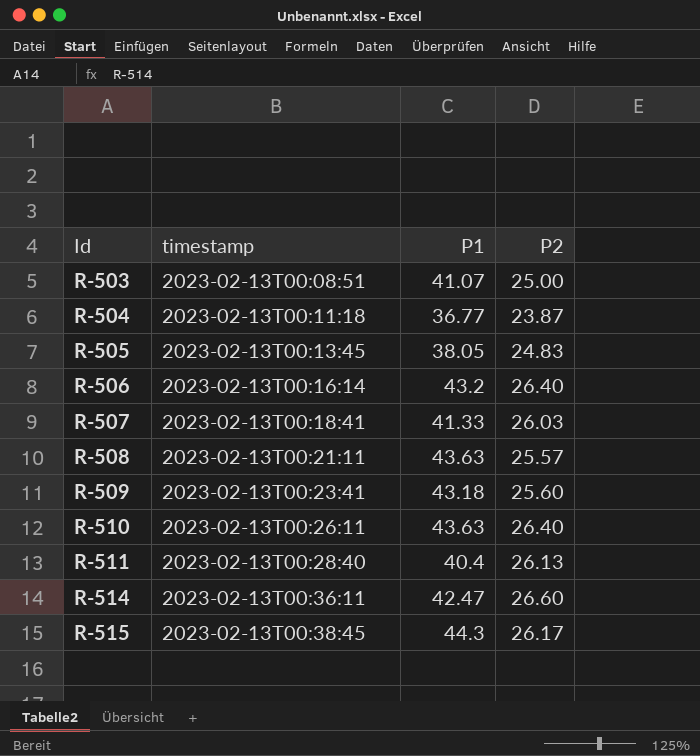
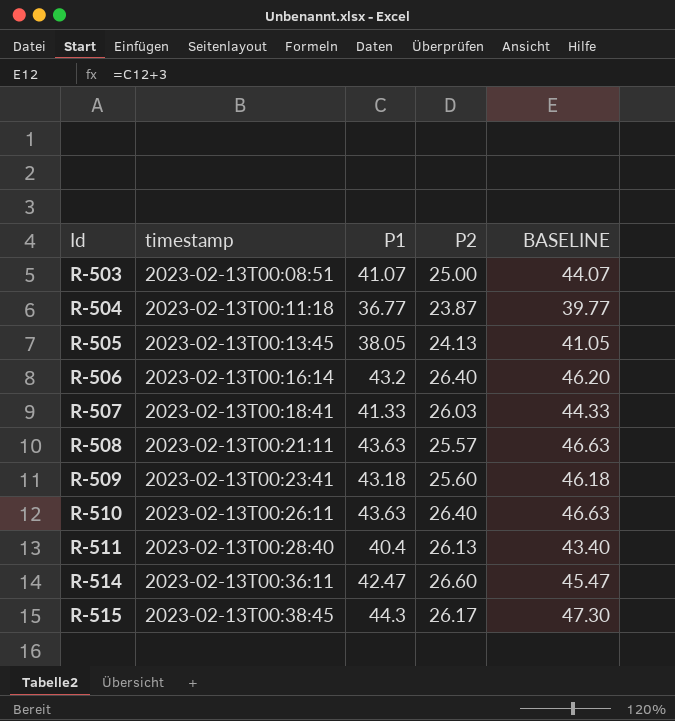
column BASELINE | formula: none -> [P1] + 3
R-505 | P2: 24.83 -> 24.13

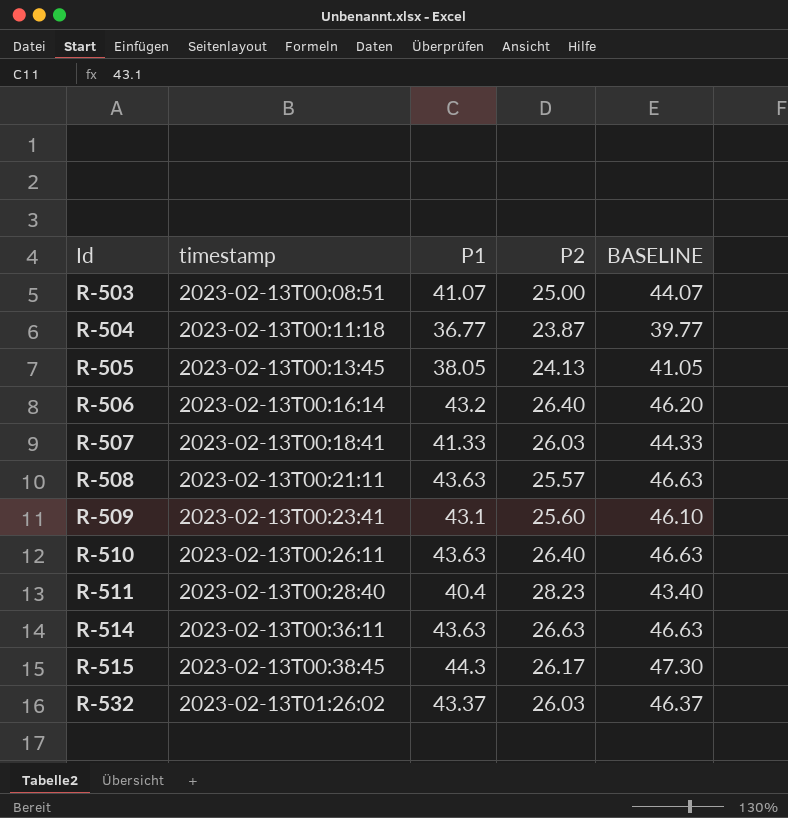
R-509 | P1: 43.18 -> 43.1
R-509 | BASELINE: 46.18 -> 46.10
R-511 | P2: 26.13 -> 28.23
R-514 | P1: 42.47 -> 43.63
R-514 | P2: 26.60 -> 26.63
R-514 | BASELINE: 45.47 -> 46.63
row R-532: none -> 2023-02-13T01:26:02 | 43.37 | 26.03 | 46.37

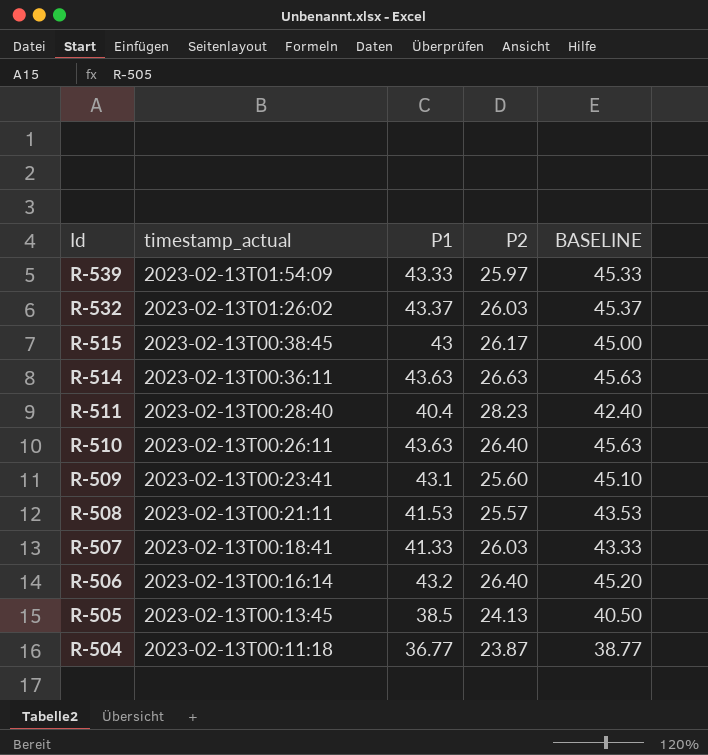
row order: Id ascending -> Id descending
column name: timestamp -> timestamp_actual
column BASELINE | formula: [P1] + 3 -> [P1] + 2
row R-503: 2023-02-13T00:08:51 | 41.07 | 25.00 | 44.07 -> none
row R-539: none -> 2023-02-13T01:54:09 | 43.33 | 25.97 | 45.33
R-515 | P1: 44.3 -> 43
R-508 | P1: 43.63 -> 41.53
R-505 | P1: 38.05 -> 38.5

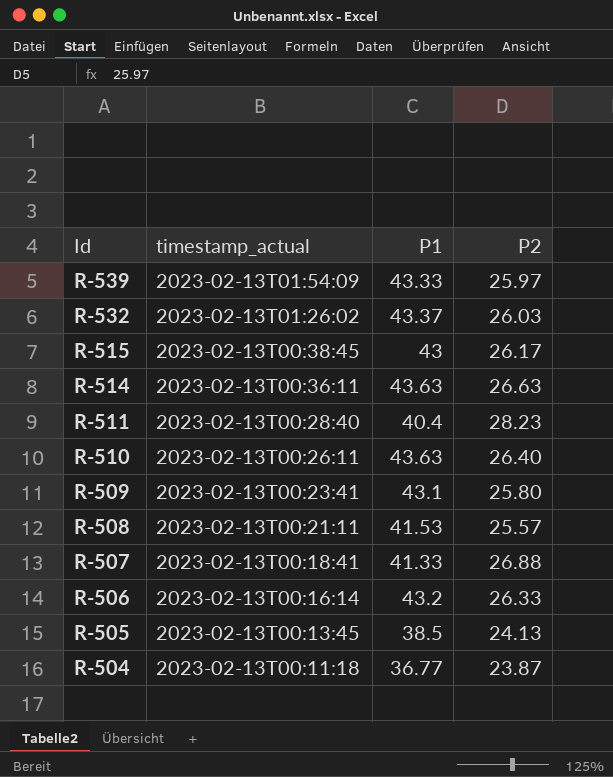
column BASELINE | formula: [P1] + 2 -> none
R-509 | P2: 25.60 -> 25.80
R-507 | P2: 26.03 -> 26.88
R-506 | P2: 26.40 -> 26.33

